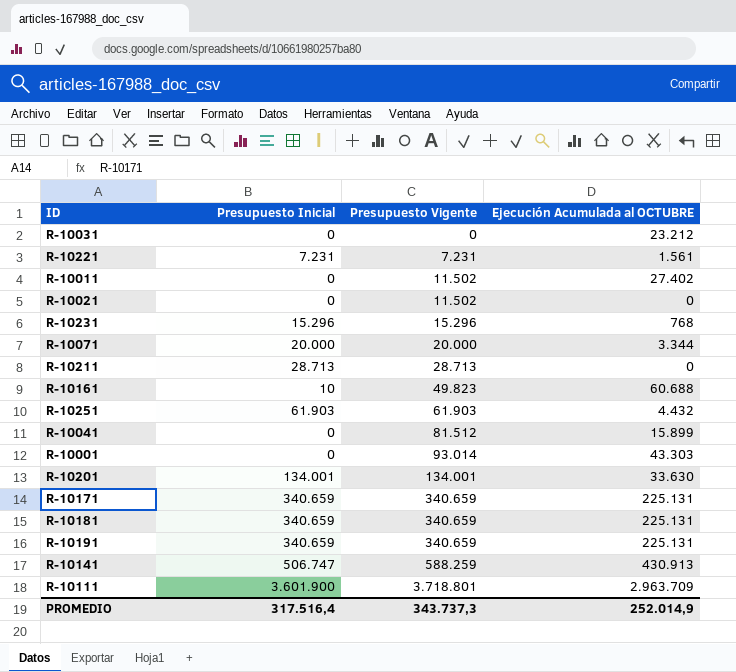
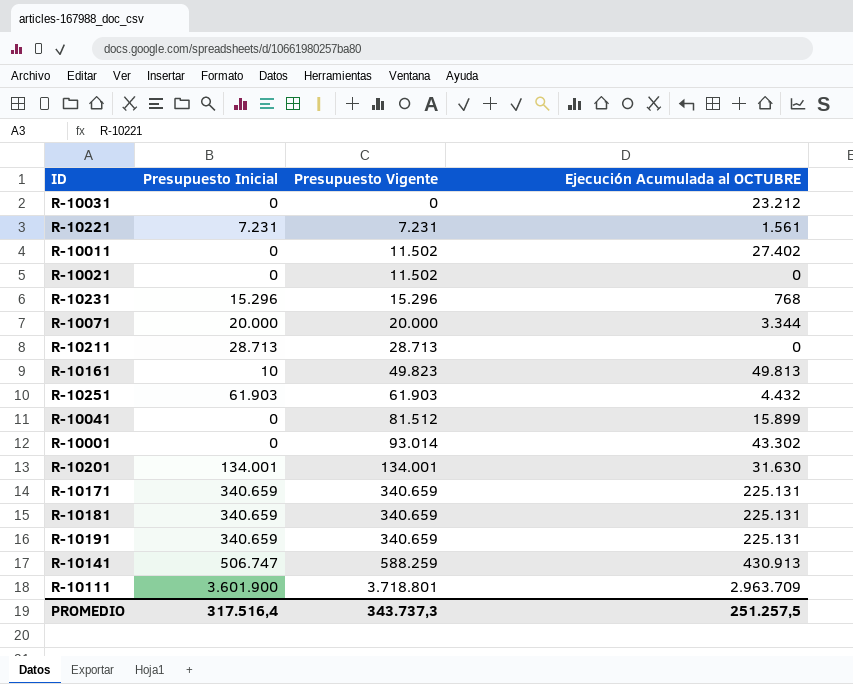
R-10161 | Ejecución Acumulada al OCTUBRE: 60.688 -> 49.813
R-10001 | Ejecución Acumulada al OCTUBRE: 43.303 -> 43.302
R-10201 | Ejecución Acumulada al OCTUBRE: 33.630 -> 31.630
PROMEDIO | Ejecución Acumulada al OCTUBRE: 252.014,9 -> 251.257,5

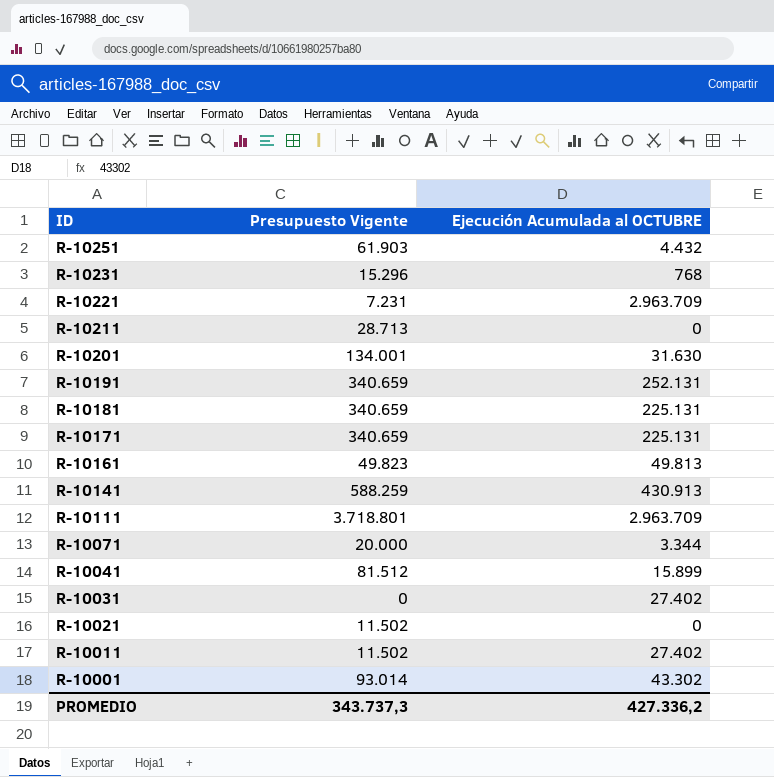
row order: Presupuesto Vigente ascending -> ID descending
column Presupuesto Inicial | position: 2 -> none
R-10221 | Ejecución Acumulada al OCTUBRE: 1.561 -> 2.963.709
R-10191 | Ejecución Acumulada al OCTUBRE: 225.131 -> 252.131
R-10031 | Ejecución Acumulada al OCTUBRE: 23.212 -> 27.402
PROMEDIO | Ejecución Acumulada al OCTUBRE: 251.257,5 -> 427.336,2

